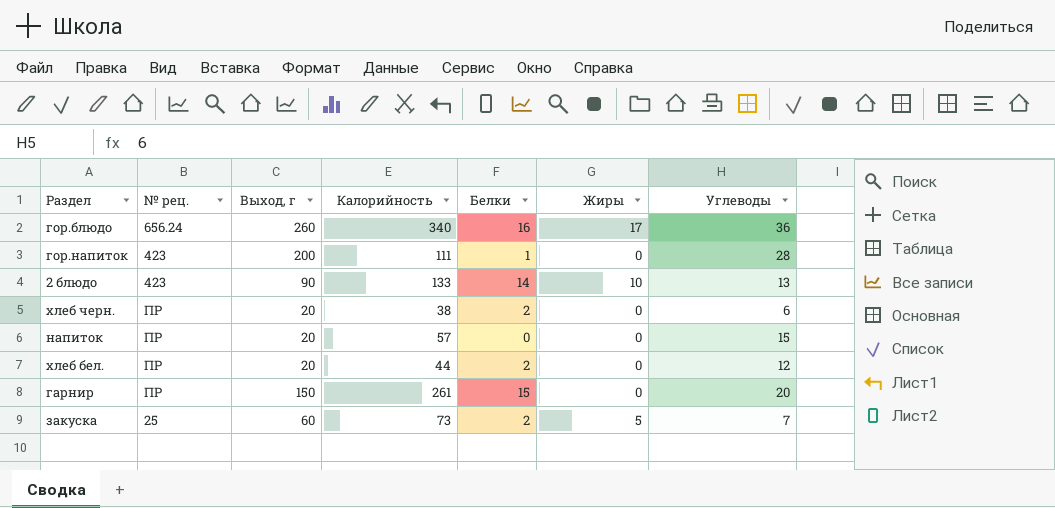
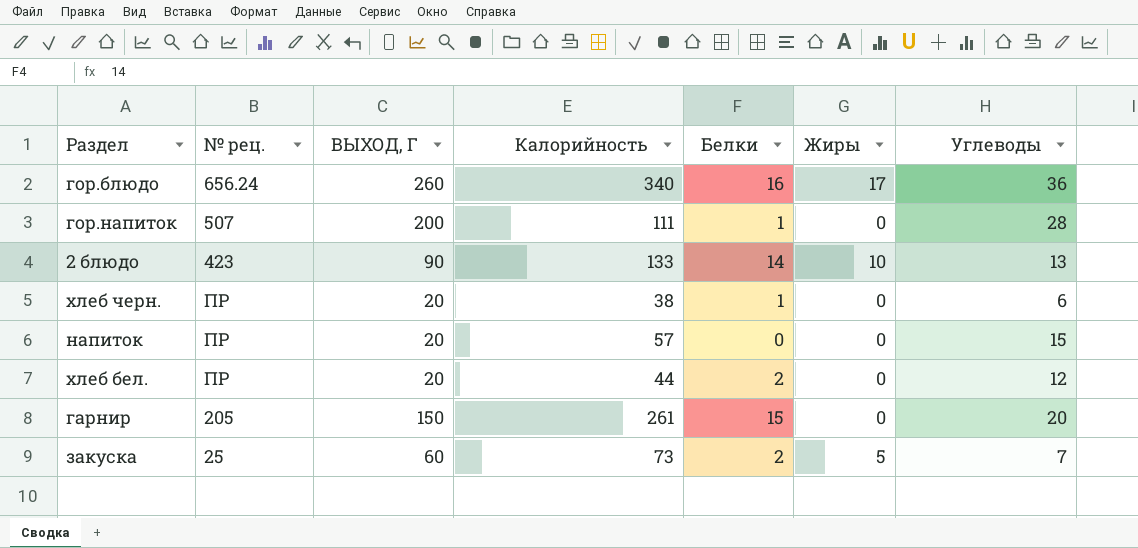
column name: Выход, г -> ВЫХОД, Г
гор.напиток | № рец.: 423 -> 507
хлеб черн. | Белки: 2 -> 1
гарнир | № рец.: ПР -> 205

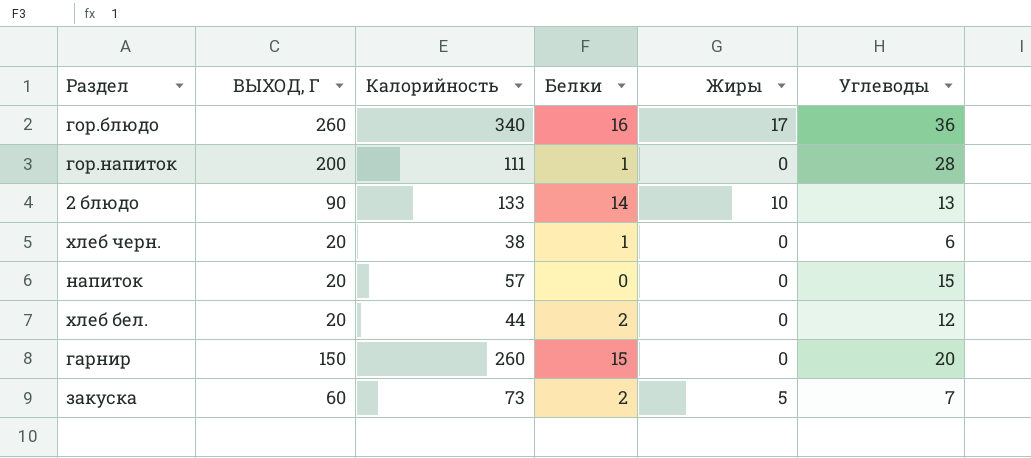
column № рец. | position: 2 -> none
гарнир | Калорийность: 261 -> 260

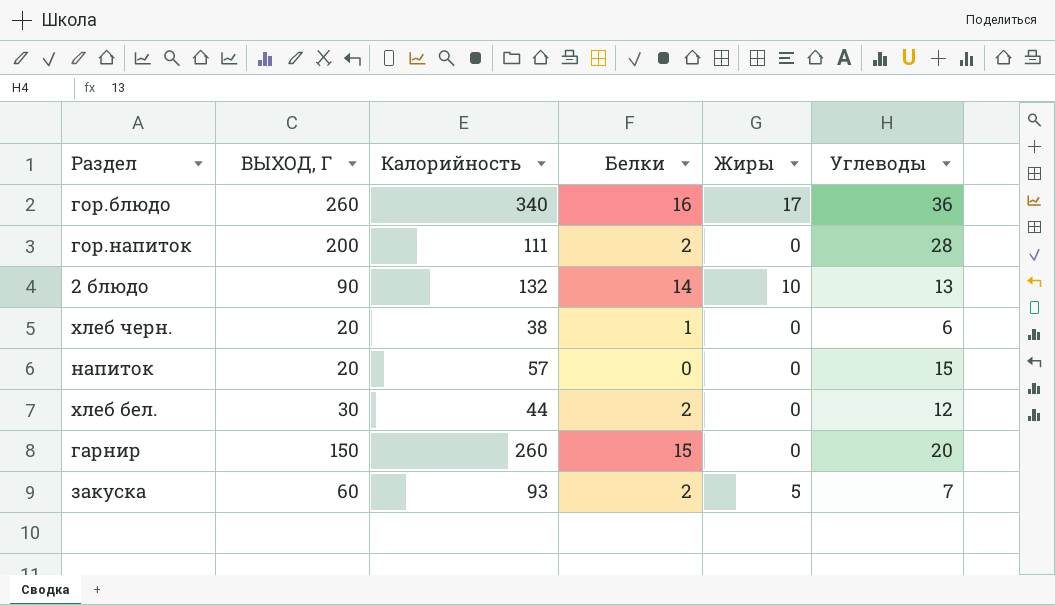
гор.напиток | Белки: 1 -> 2
2 блюдо | Калорийность: 133 -> 132
хлеб бел. | ВЫХОД, Г: 20 -> 30
закуска | Калорийность: 73 -> 93

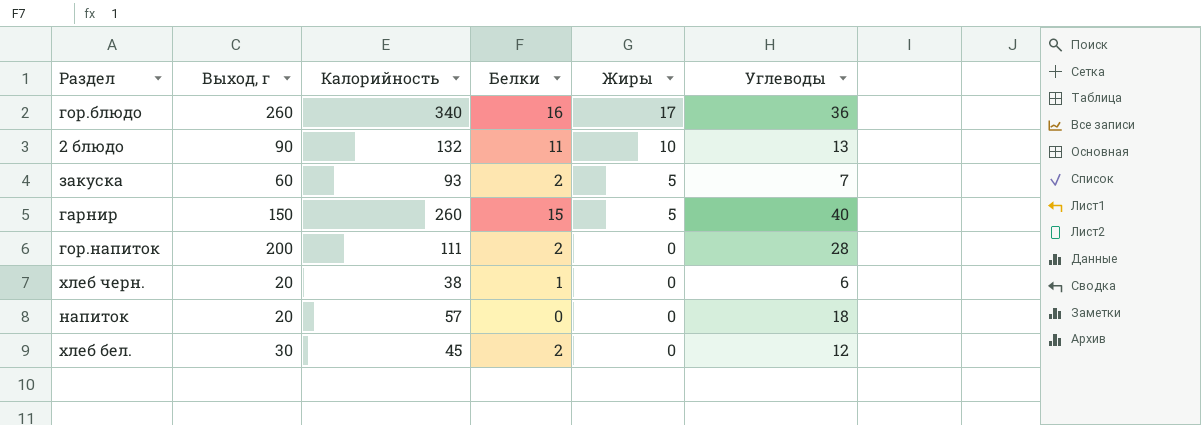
row order: none -> Жиры descending
column name: ВЫХОД, Г -> Выход, г
2 блюдо | Белки: 14 -> 11
гарнир | Жиры: 0 -> 5
гарнир | Углеводы: 20 -> 40
напиток | Углеводы: 15 -> 18
хлеб бел. | Калорийность: 44 -> 45

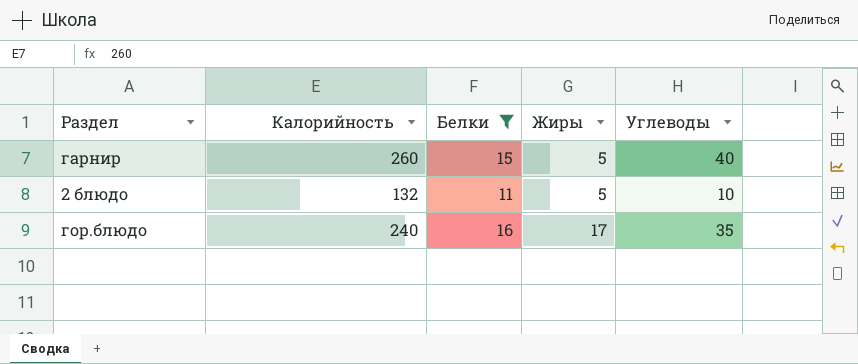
filter: none -> Белки >= 11
row order: Жиры descending -> Жиры ascending
column Выход, г | position: 2 -> none
2 блюдо | Жиры: 10 -> 5
2 блюдо | Углеводы: 13 -> 10
гор.блюдо | Калорийность: 340 -> 240
гор.блюдо | Углеводы: 36 -> 35

